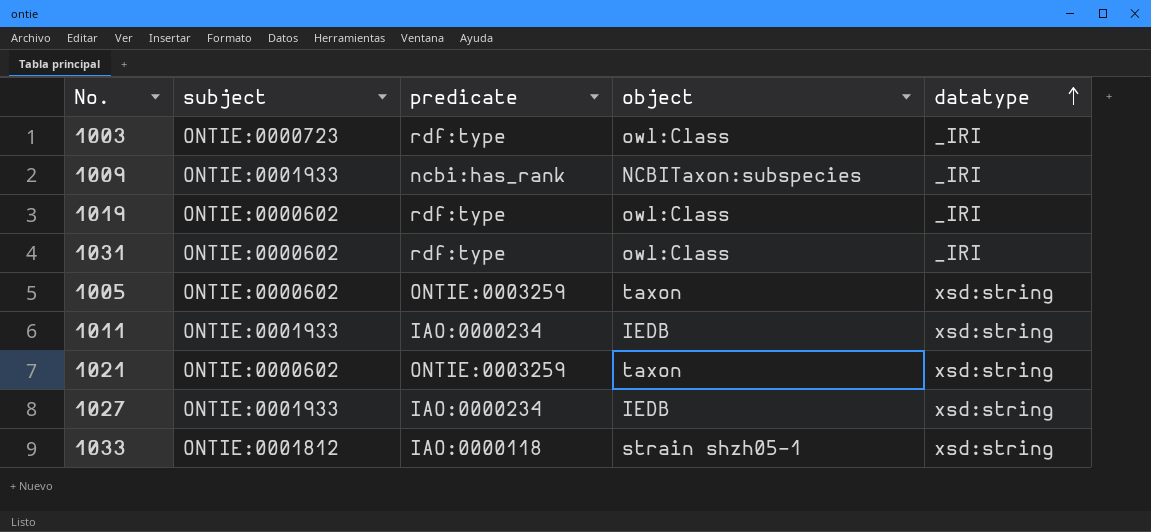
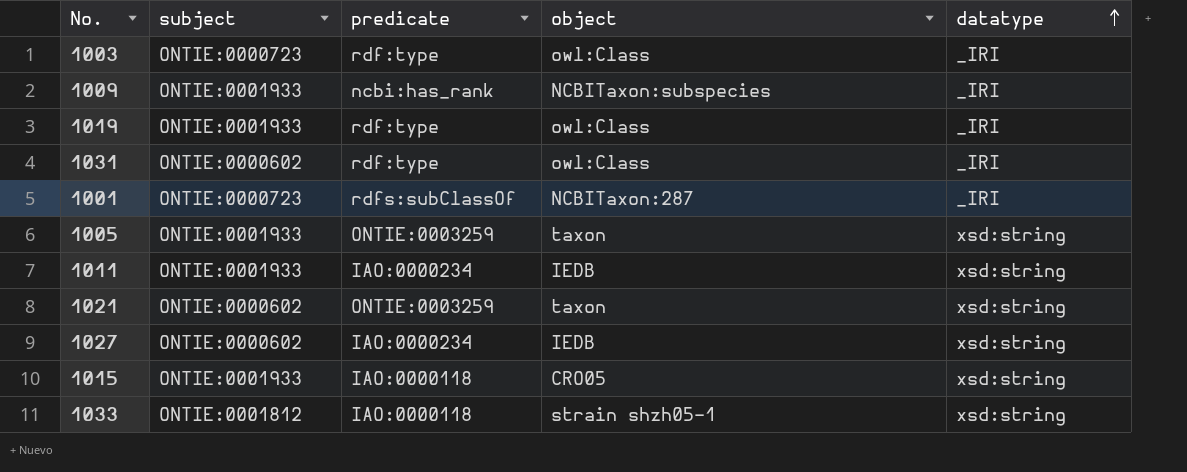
1019 | subject: ONTIE:0000602 -> ONTIE:0001933
row 1001: none -> ONTIE:0000723 | rdfs:subClassOf | NCBITaxon:287 | _IRI
1005 | subject: ONTIE:0000602 -> ONTIE:0001933
1027 | subject: ONTIE:0001933 -> ONTIE:0000602
row 1015: none -> ONTIE:0001933 | IAO:0000118 | CRO05 | xsd:string

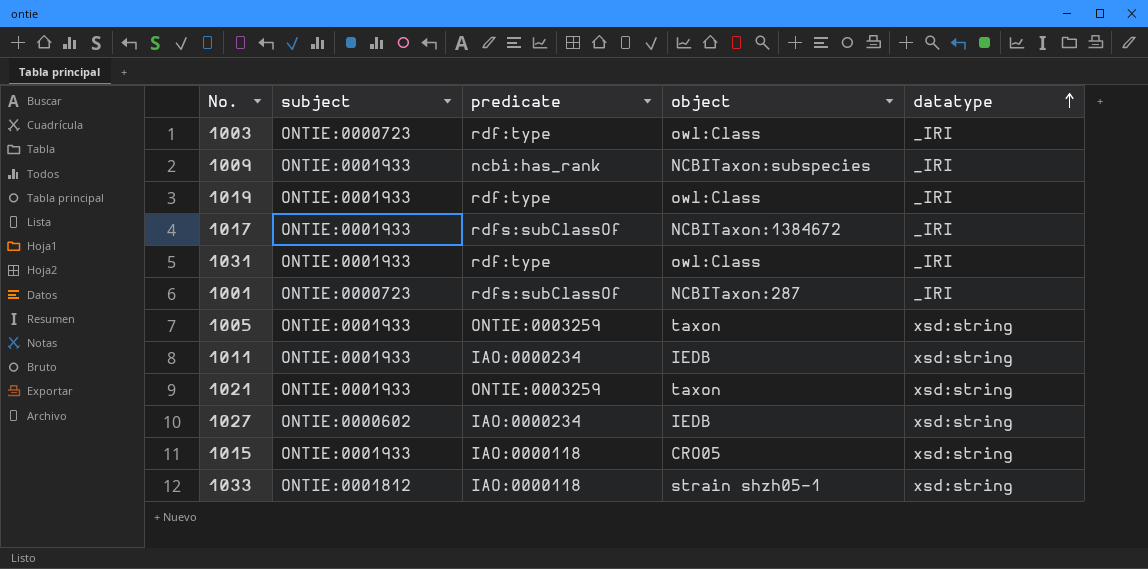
row 1017: none -> ONTIE:0001933 | rdfs:subClassOf | NCBITaxon:1384672 | _IRI
1031 | subject: ONTIE:0000602 -> ONTIE:0001933
1021 | subject: ONTIE:0000602 -> ONTIE:0001933

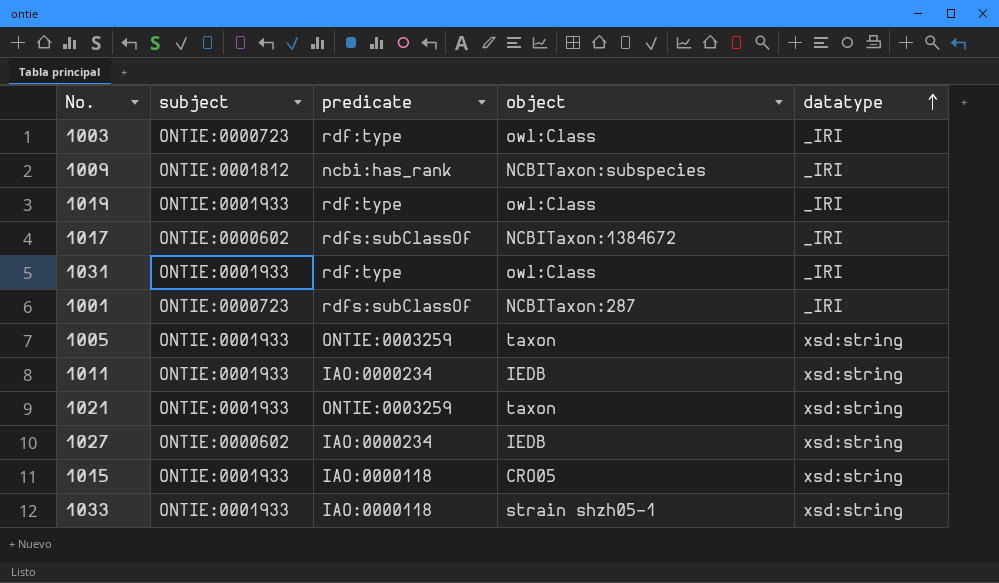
1009 | subject: ONTIE:0001933 -> ONTIE:0001812
1017 | subject: ONTIE:0001933 -> ONTIE:0000602
1033 | subject: ONTIE:0001812 -> ONTIE:0001933

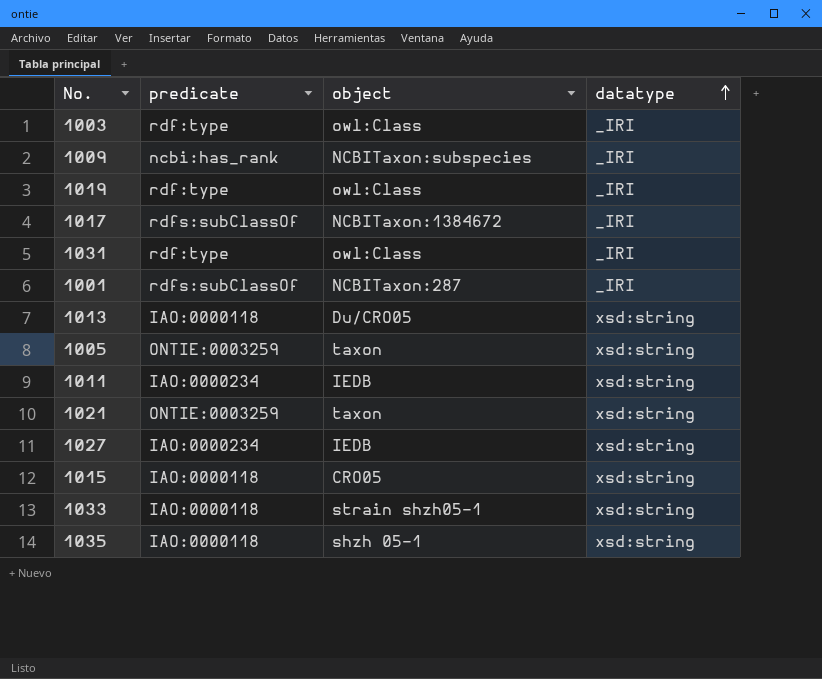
column subject | position: 2 -> none
row 1013: none -> IAO:0000118 | Du/CRO05 | xsd:string
row 1035: none -> IAO:0000118 | shzh 05-1 | xsd:string

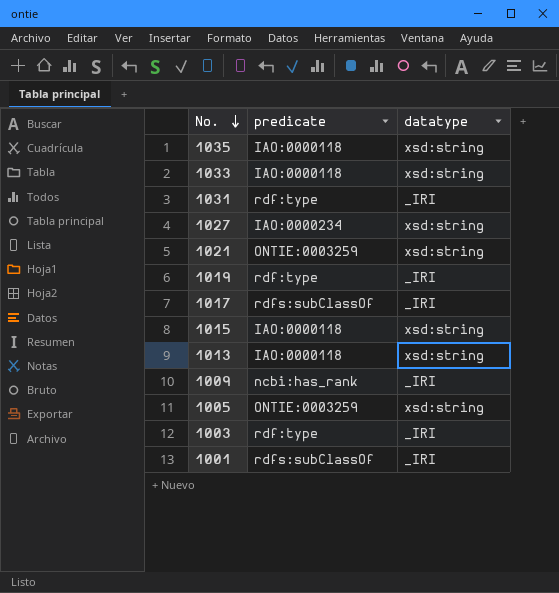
row order: datatype ascending -> No. descending
column object | position: 3 -> none
row 1011: IAO:0000234 | IEDB | xsd:string -> none

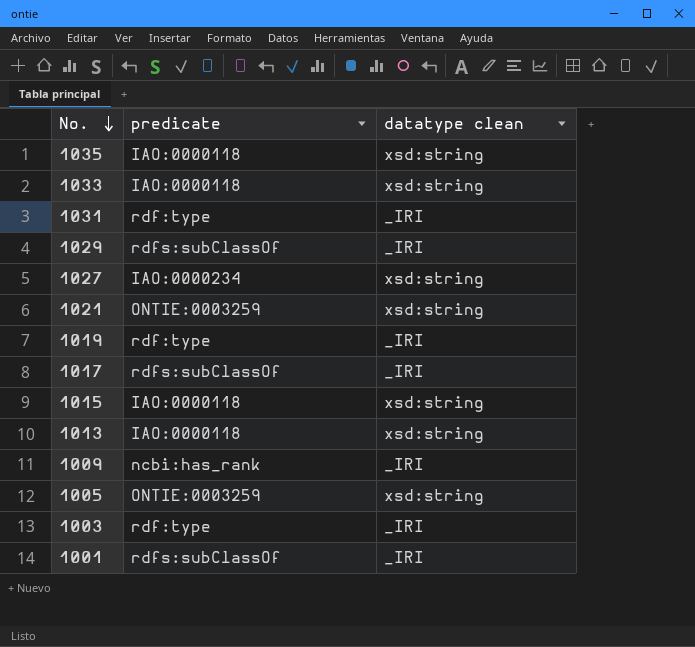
column name: datatype -> datatype clean
row 1029: none -> rdfs:subClassOf | _IRI

